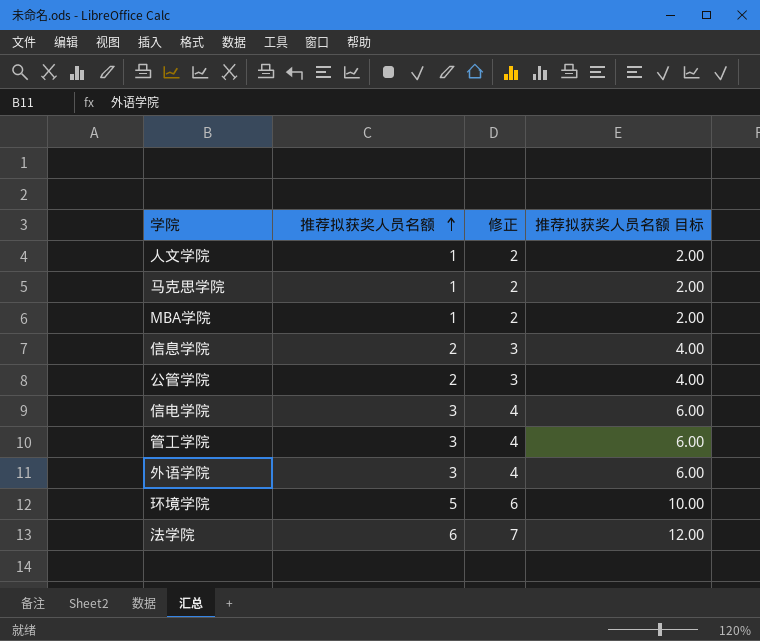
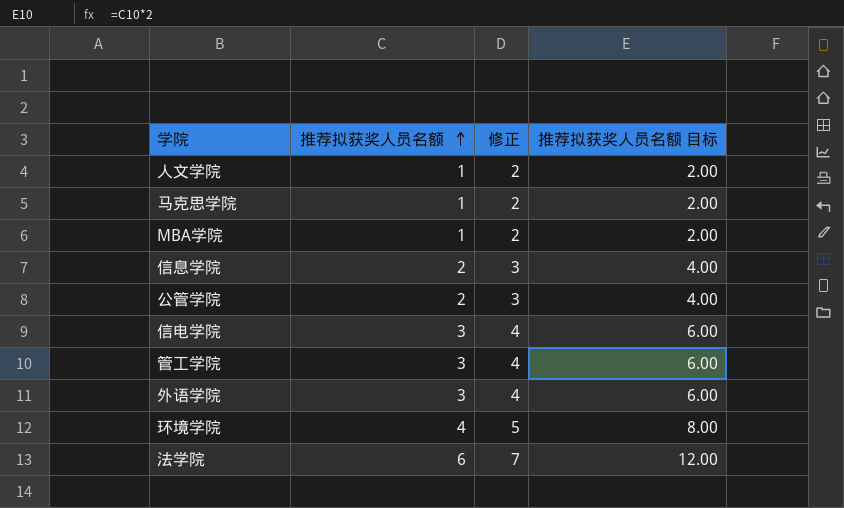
环境学院 | 推荐拟获奖人员名额: 5 -> 4
环境学院 | 修正: 6 -> 5
环境学院 | 推荐拟获奖人员名额 目标: 10.00 -> 8.00

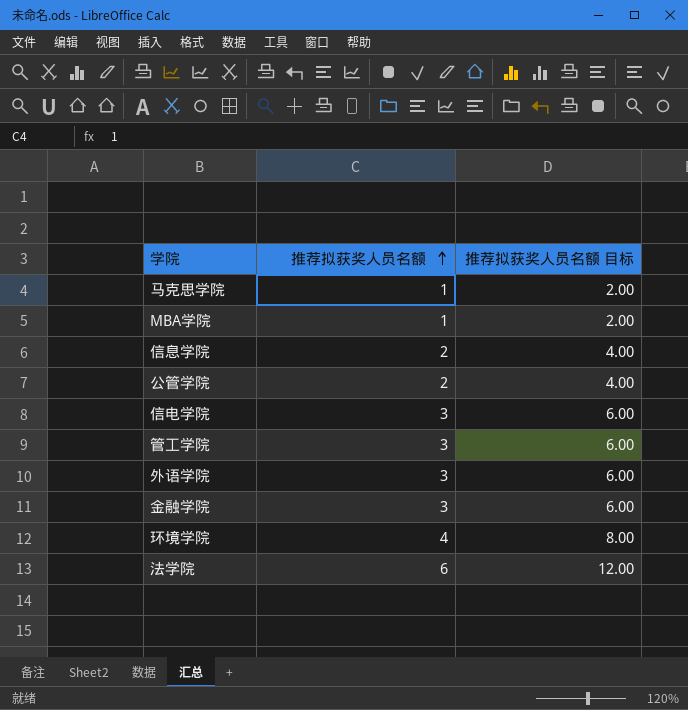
column 修正 | formula: [推荐拟获奖人员名额] + 1 -> none
row 人文学院: 1 | 2 | 2.00 -> none
row 金融学院: none -> 3 | 6.00

